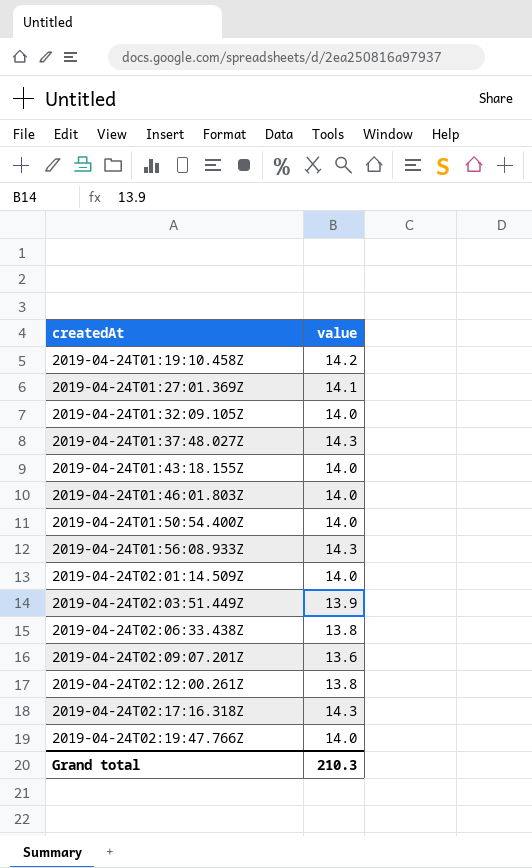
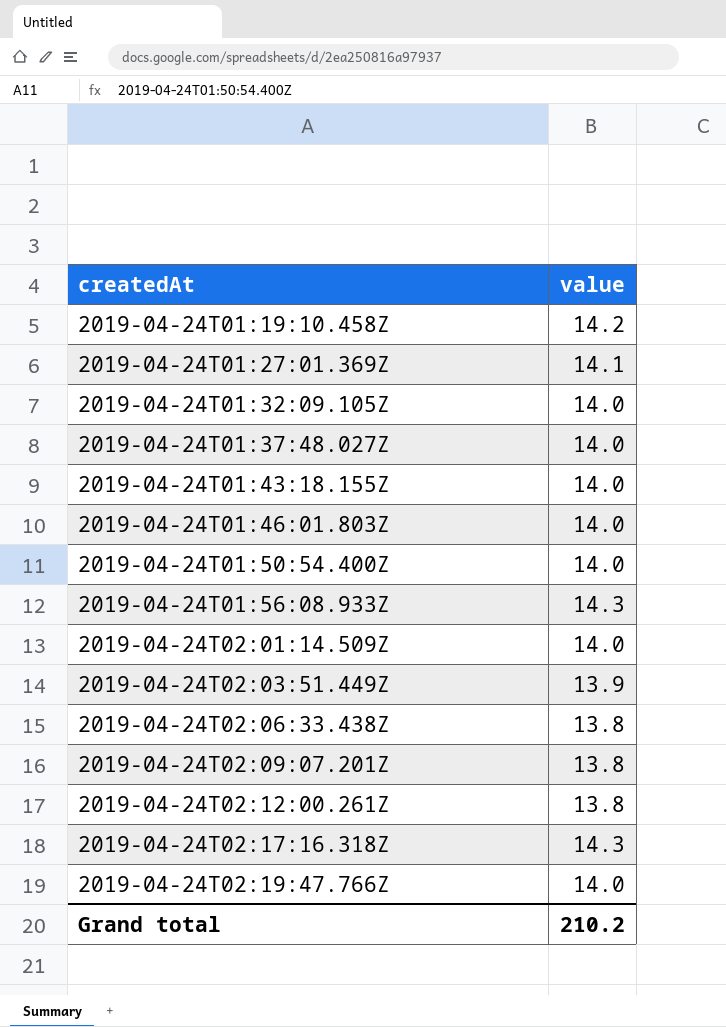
2019-04-24T01:37:48.027Z | value: 14.3 -> 14.0
2019-04-24T02:09:07.201Z | value: 13.6 -> 13.8
Grand total | value: 210.3 -> 210.2

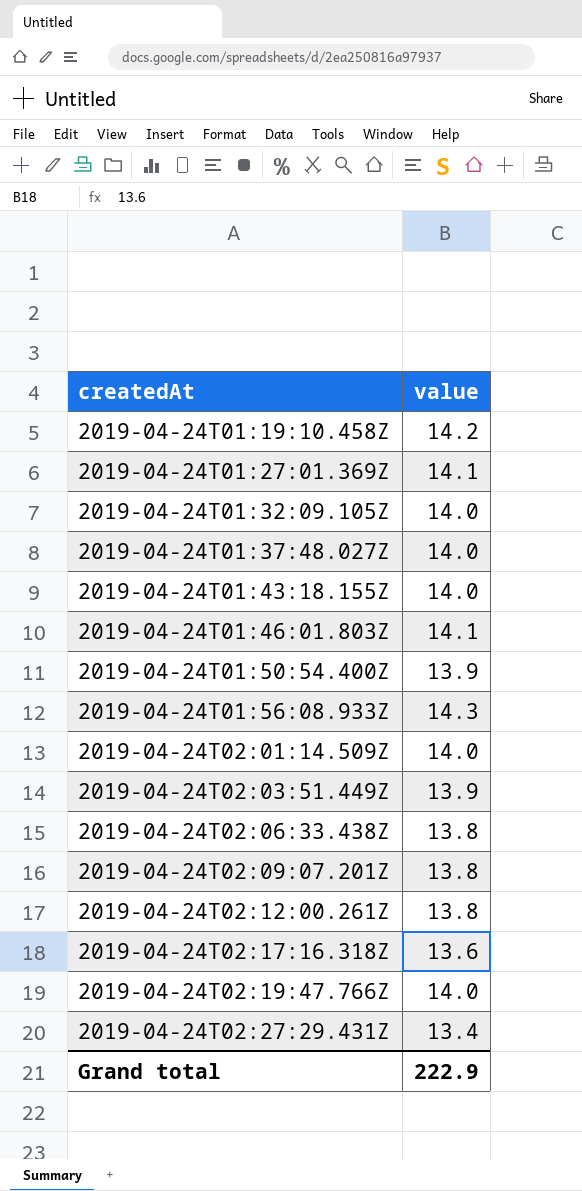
2019-04-24T01:46:01.803Z | value: 14.0 -> 14.1
2019-04-24T01:50:54.400Z | value: 14.0 -> 13.9
2019-04-24T02:17:16.318Z | value: 14.3 -> 13.6
row 2019-04-24T02:27:29.431Z: none -> 13.4
Grand total | value: 210.2 -> 222.9

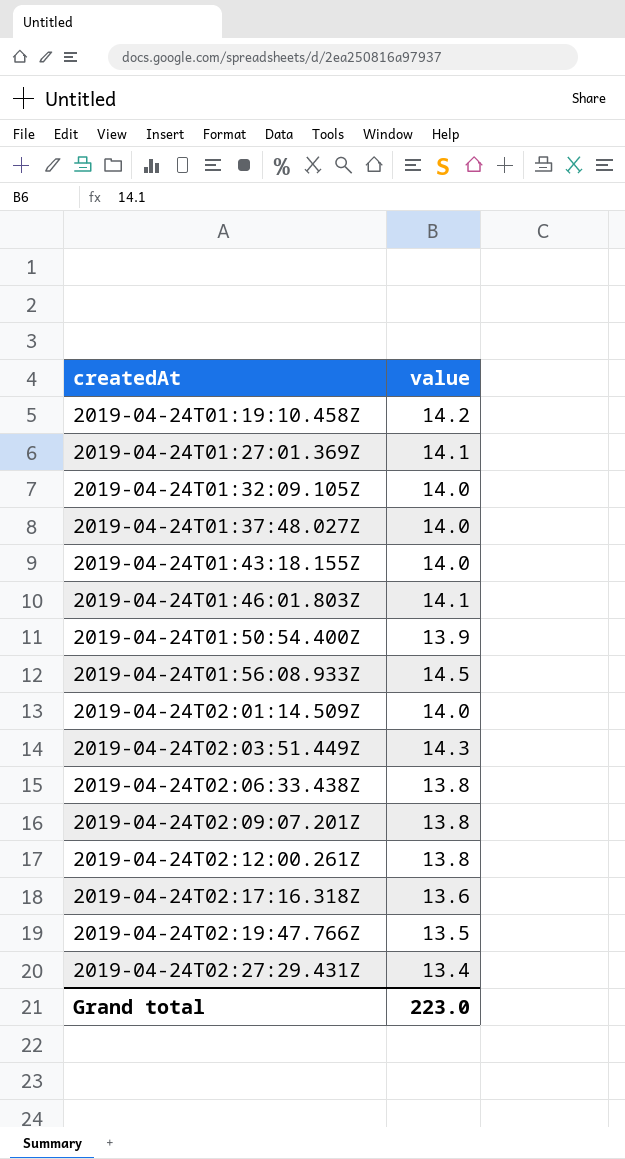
2019-04-24T01:56:08.933Z | value: 14.3 -> 14.5
2019-04-24T02:03:51.449Z | value: 13.9 -> 14.3
2019-04-24T02:19:47.766Z | value: 14.0 -> 13.5
Grand total | value: 222.9 -> 223.0

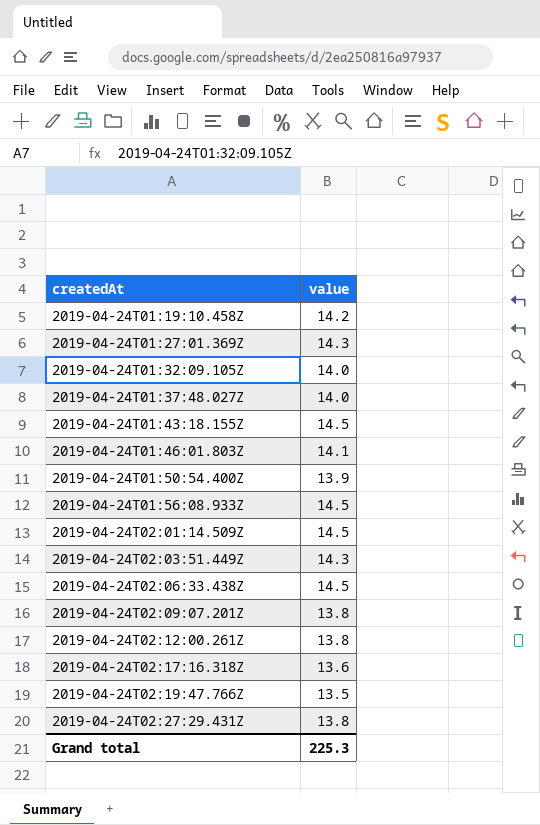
2019-04-24T01:27:01.369Z | value: 14.1 -> 14.3
2019-04-24T01:43:18.155Z | value: 14.0 -> 14.5
2019-04-24T02:01:14.509Z | value: 14.0 -> 14.5
2019-04-24T02:06:33.438Z | value: 13.8 -> 14.5
2019-04-24T02:27:29.431Z | value: 13.4 -> 13.8
Grand total | value: 223.0 -> 225.3

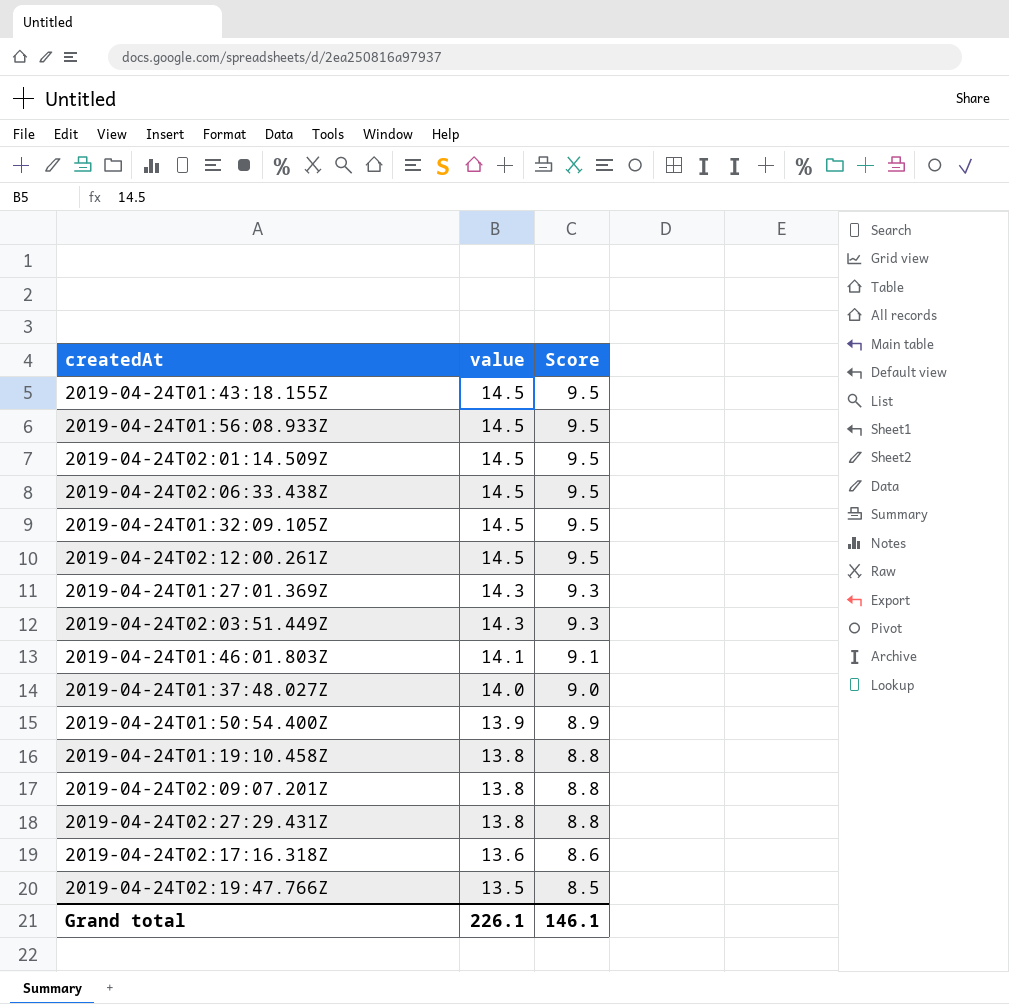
row order: createdAt ascending -> value descending
column Score | formula: none -> [value] - 5
2019-04-24T01:32:09.105Z | value: 14.0 -> 14.5
2019-04-24T02:12:00.261Z | value: 13.8 -> 14.5
2019-04-24T01:19:10.458Z | value: 14.2 -> 13.8
Grand total | value: 225.3 -> 226.1

